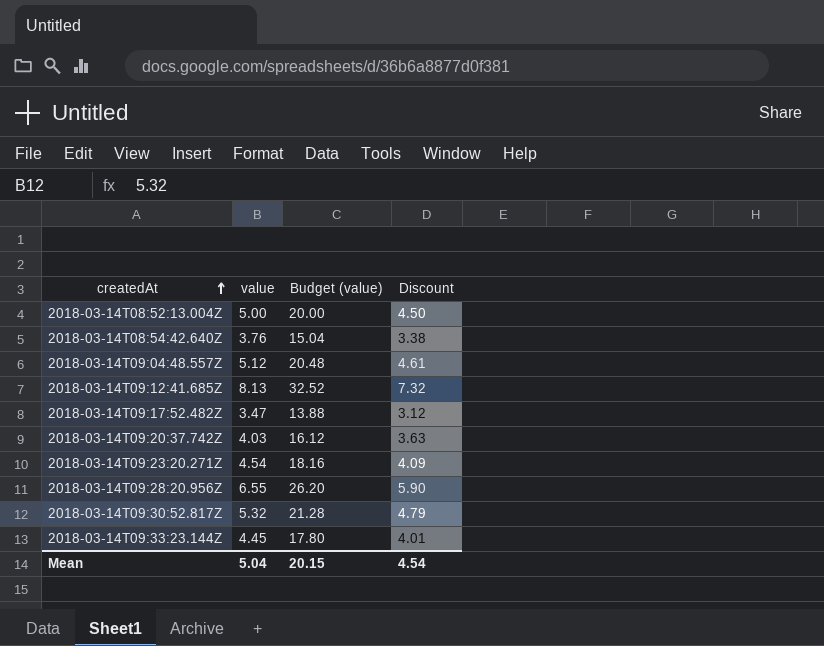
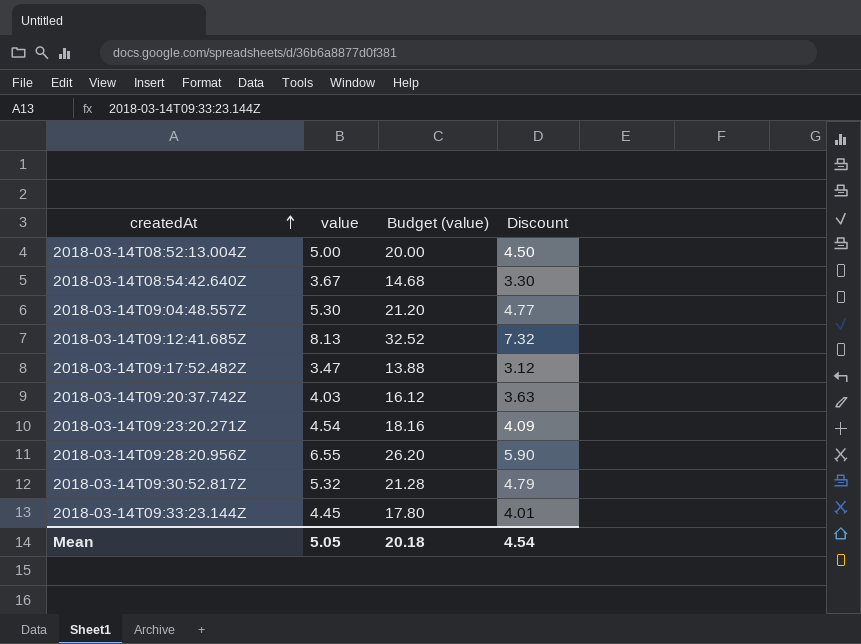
2018-03-14T08:54:42.640Z | value: 3.76 -> 3.67
2018-03-14T08:54:42.640Z | Budget (value): 15.04 -> 14.68
2018-03-14T08:54:42.640Z | Discount: 3.38 -> 3.30
2018-03-14T09:04:48.557Z | value: 5.12 -> 5.30
2018-03-14T09:04:48.557Z | Budget (value): 20.48 -> 21.20
2018-03-14T09:04:48.557Z | Discount: 4.61 -> 4.77
Mean | value: 5.04 -> 5.05
Mean | Budget (value): 20.15 -> 20.18

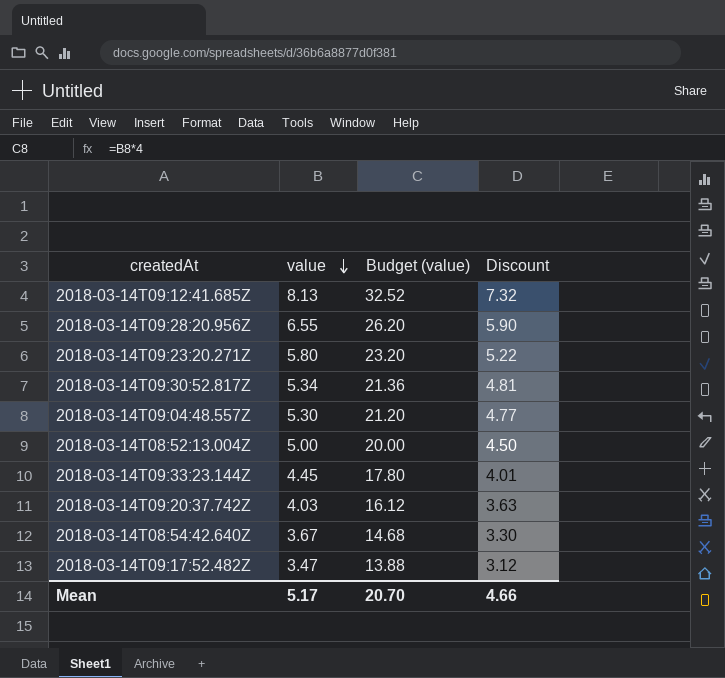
row order: createdAt ascending -> value descending
2018-03-14T09:23:20.271Z | value: 4.54 -> 5.80
2018-03-14T09:23:20.271Z | Budget (value): 18.16 -> 23.20
2018-03-14T09:23:20.271Z | Discount: 4.09 -> 5.22
2018-03-14T09:30:52.817Z | value: 5.32 -> 5.34
2018-03-14T09:30:52.817Z | Budget (value): 21.28 -> 21.36
2018-03-14T09:30:52.817Z | Discount: 4.79 -> 4.81
Mean | value: 5.05 -> 5.17
Mean | Budget (value): 20.18 -> 20.70
Mean | Discount: 4.54 -> 4.66

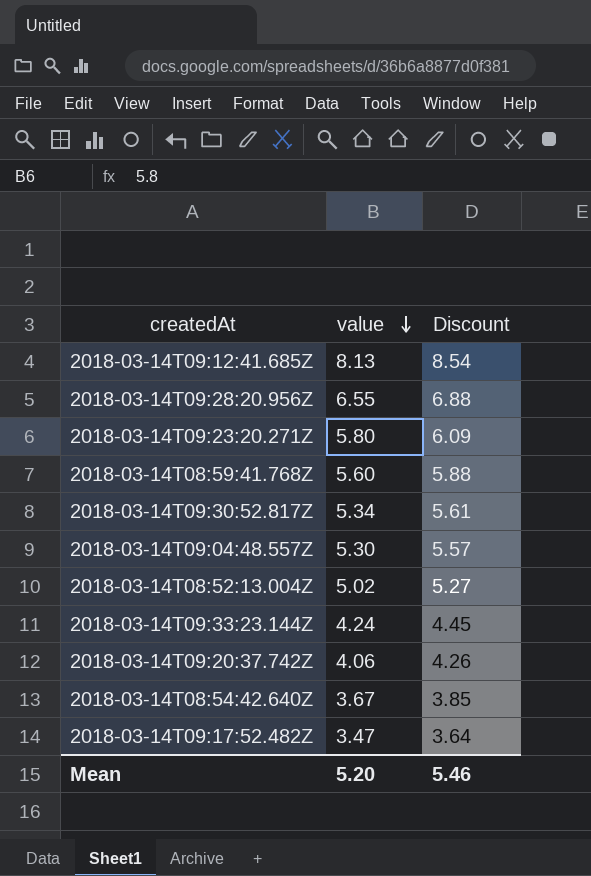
column Budget (value) | formula: [value] * 4 -> none
column Discount | formula: [value] * 0.9 -> [value] * 1.05
row 2018-03-14T08:59:41.768Z: none -> 5.60 | 5.88
2018-03-14T08:52:13.004Z | value: 5.00 -> 5.02
2018-03-14T09:33:23.144Z | value: 4.45 -> 4.24
2018-03-14T09:20:37.742Z | value: 4.03 -> 4.06
Mean | value: 5.17 -> 5.20
Mean | Discount: 4.66 -> 5.46

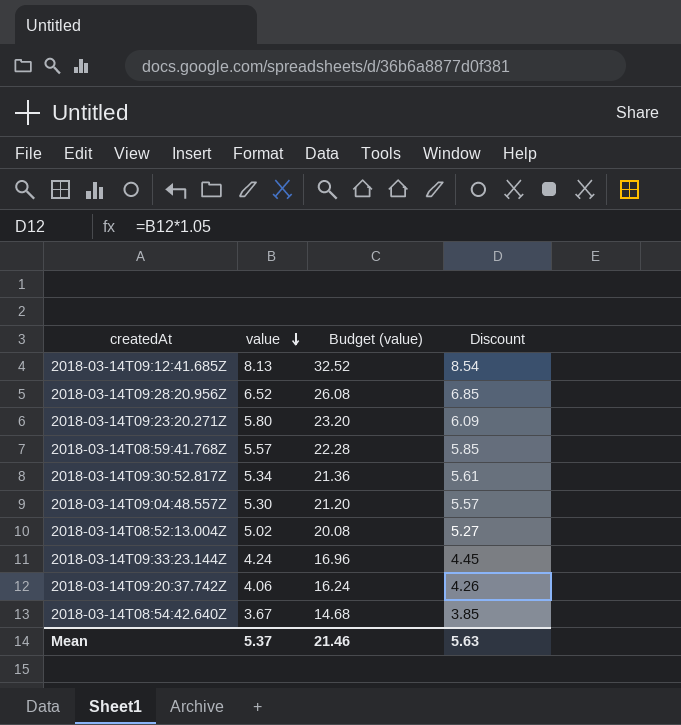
column Budget (value) | formula: none -> [value] * 4
row 2018-03-14T09:17:52.482Z: 3.47 | 3.64 -> none
2018-03-14T09:28:20.956Z | value: 6.55 -> 6.52
2018-03-14T09:28:20.956Z | Discount: 6.88 -> 6.85
2018-03-14T08:59:41.768Z | value: 5.60 -> 5.57
2018-03-14T08:59:41.768Z | Discount: 5.88 -> 5.85
Mean | value: 5.20 -> 5.37
Mean | Discount: 5.46 -> 5.63

